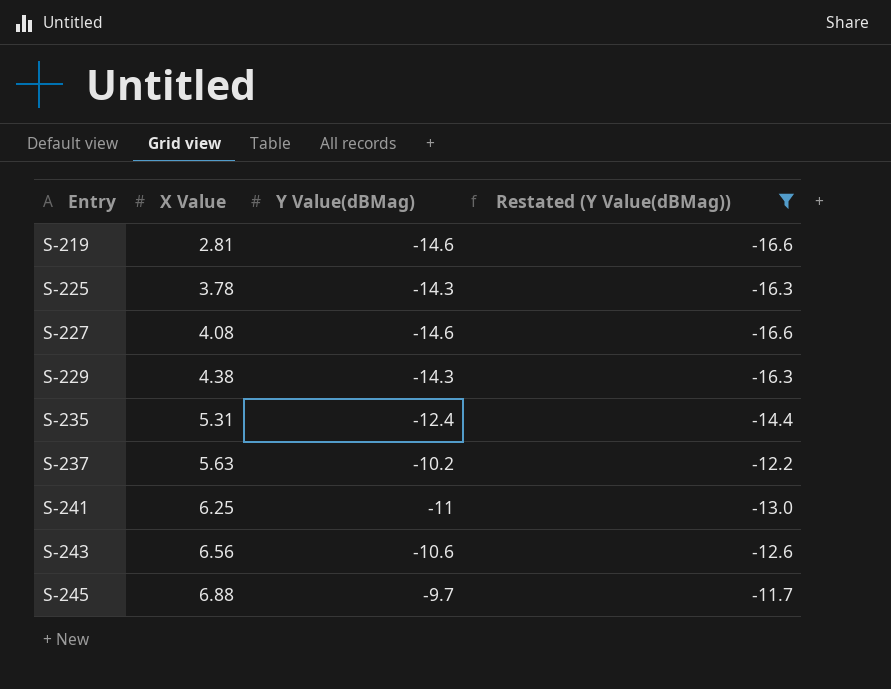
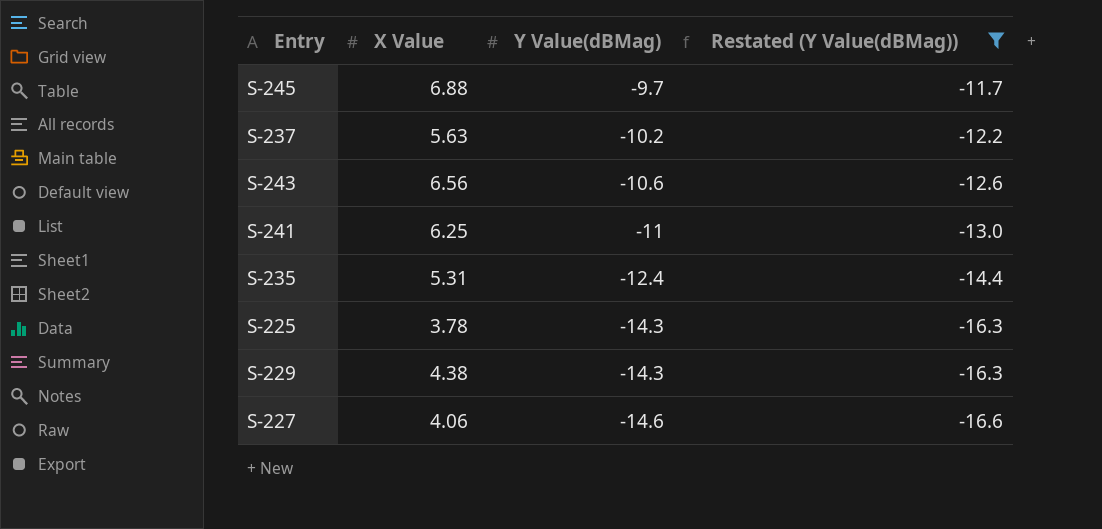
row order: Entry ascending -> Y Value(dBMag) descending
row S-219: 2.81 | -14.6 | -16.6 -> none
S-227 | X Value: 4.08 -> 4.06

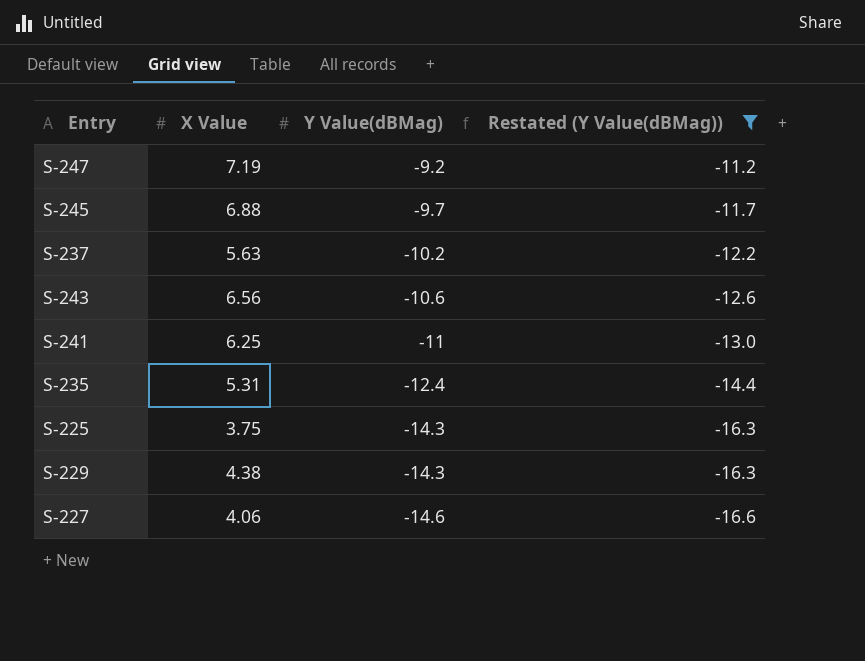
row S-247: none -> 7.19 | -9.2 | -11.2
S-225 | X Value: 3.78 -> 3.75

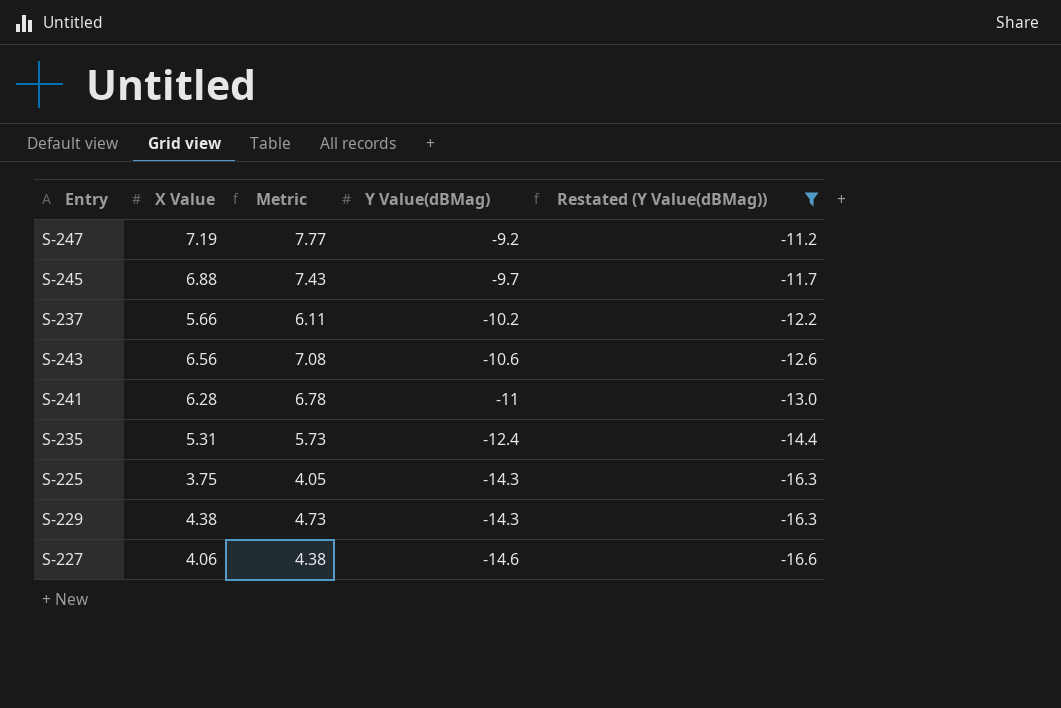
column Metric | formula: none -> [X Value] * 1.08
S-237 | X Value: 5.63 -> 5.66
S-241 | X Value: 6.25 -> 6.28

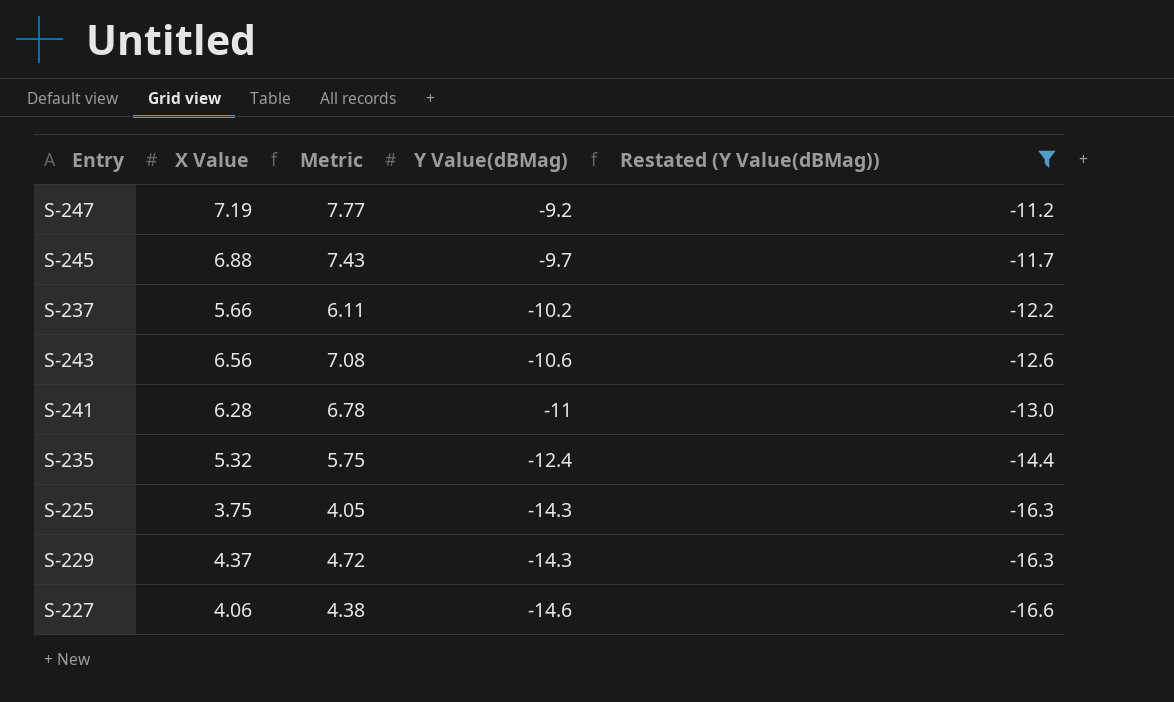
S-235 | X Value: 5.31 -> 5.32
S-235 | Metric: 5.73 -> 5.75
S-229 | X Value: 4.38 -> 4.37
S-229 | Metric: 4.73 -> 4.72

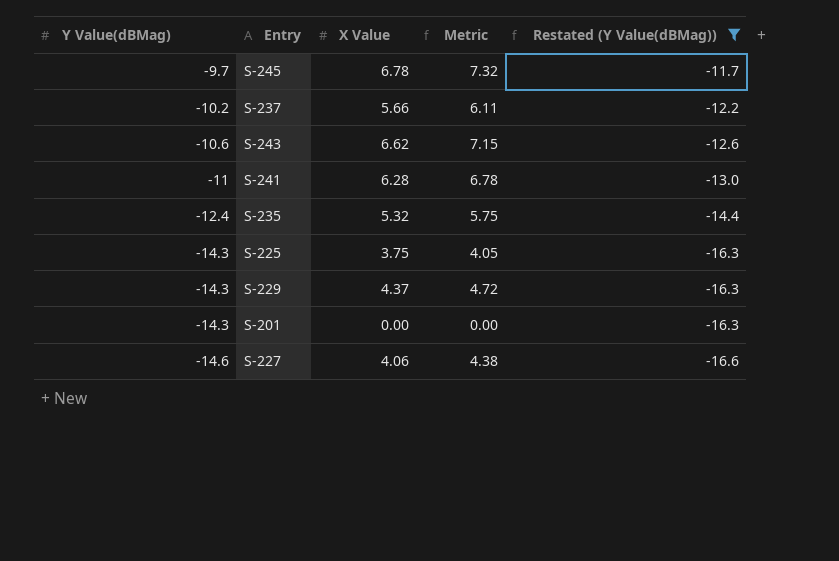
column Y Value(dBMag) | position: 4 -> 1
row S-247: 7.19 | 7.77 | -9.2 | -11.2 -> none
S-245 | X Value: 6.88 -> 6.78
S-245 | Metric: 7.43 -> 7.32
S-243 | X Value: 6.56 -> 6.62
S-243 | Metric: 7.08 -> 7.15
row S-201: none -> -14.3 | 0.00 | 0.00 | -16.3

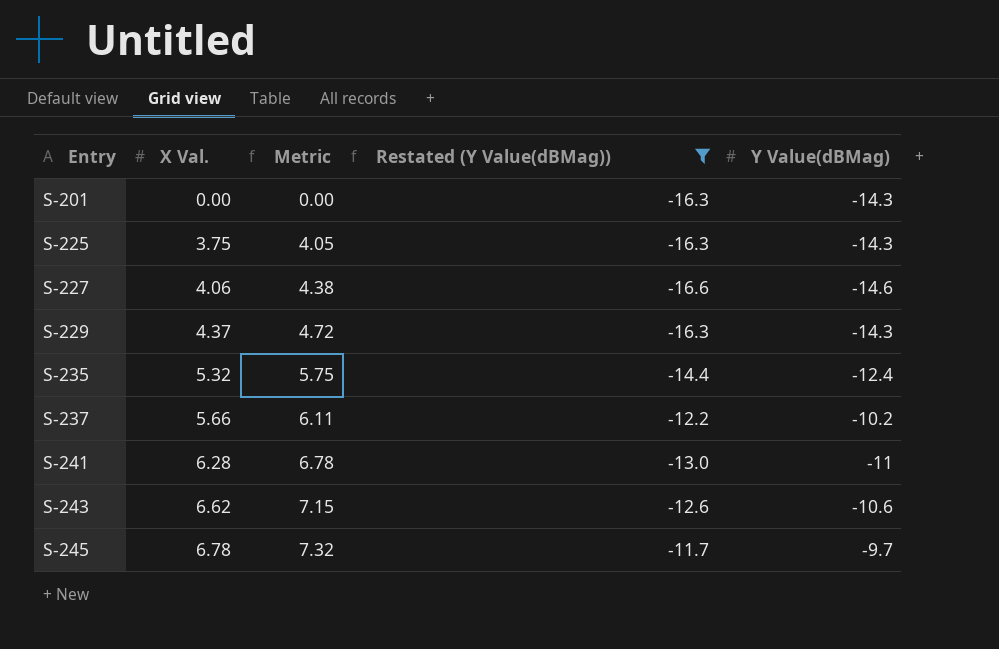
row order: Y Value(dBMag) descending -> Entry ascending
column name: X Value -> X Val.
column Y Value(dBMag) | position: 1 -> 5

